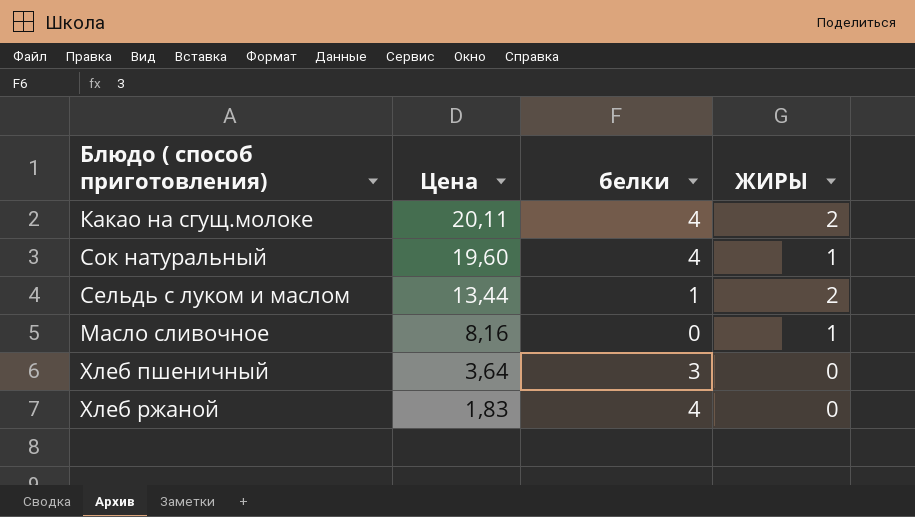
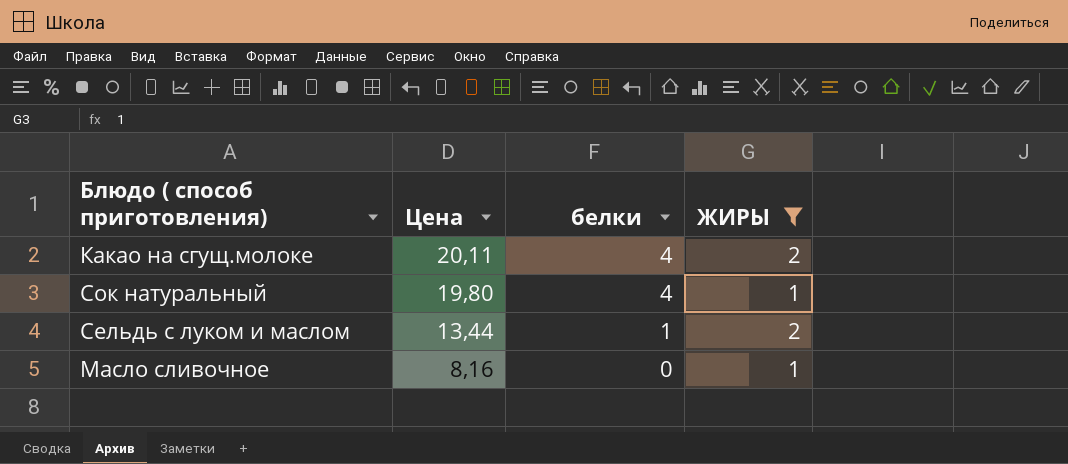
filter: none -> ЖИРЫ != 0
Сок натуральный | Цена: 19,60 -> 19,80

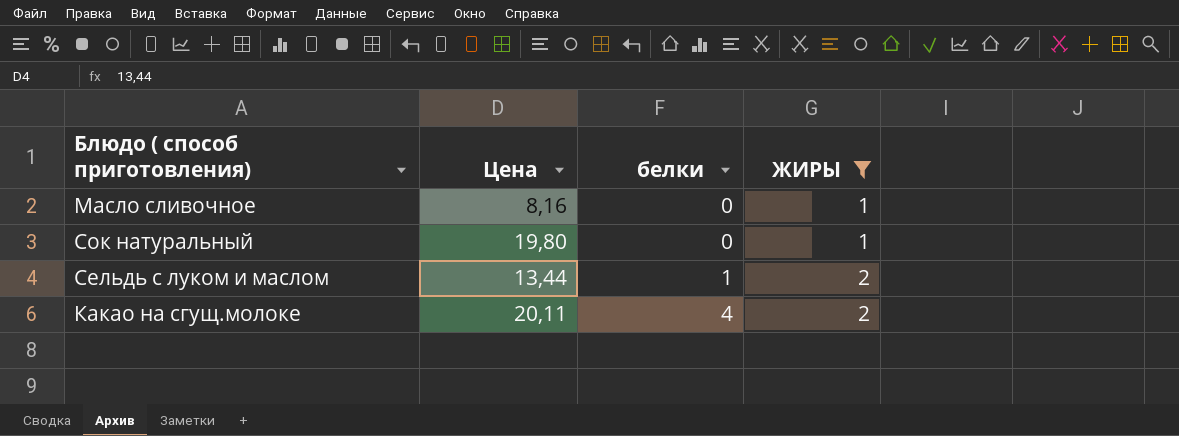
row order: Цена descending -> белки ascending
Сок натуральный | белки: 4 -> 0

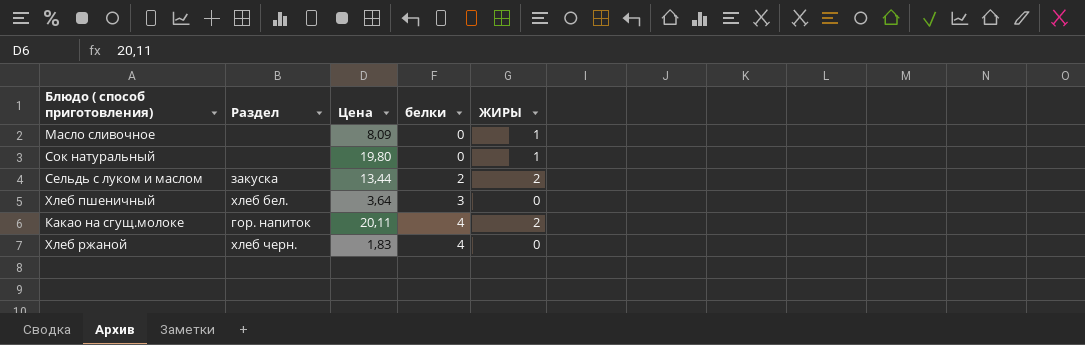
filter: ЖИРЫ != 0 -> none
column Раздел | position: none -> 2
Масло сливочное | Цена: 8,16 -> 8,09
Сельдь с луком и маслом | белки: 1 -> 2

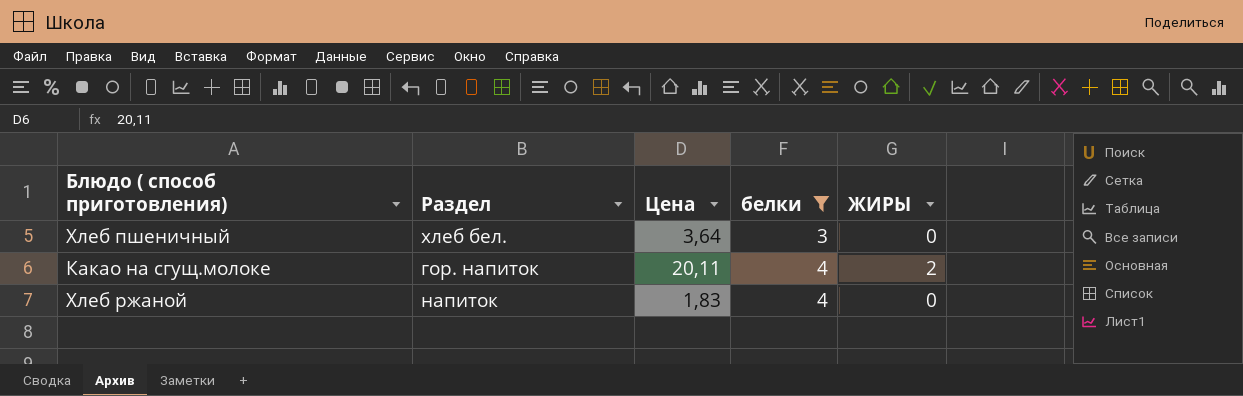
filter: none -> белки >= 3
Хлеб ржаной | Раздел: хлеб черн. -> напиток

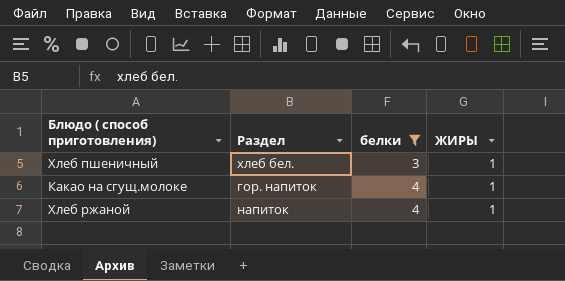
column Цена | position: 3 -> none
Хлеб пшеничный | ЖИРЫ: 0 -> 1
Какао на сгущ.молоке | ЖИРЫ: 2 -> 1
Хлеб ржаной | ЖИРЫ: 0 -> 1

